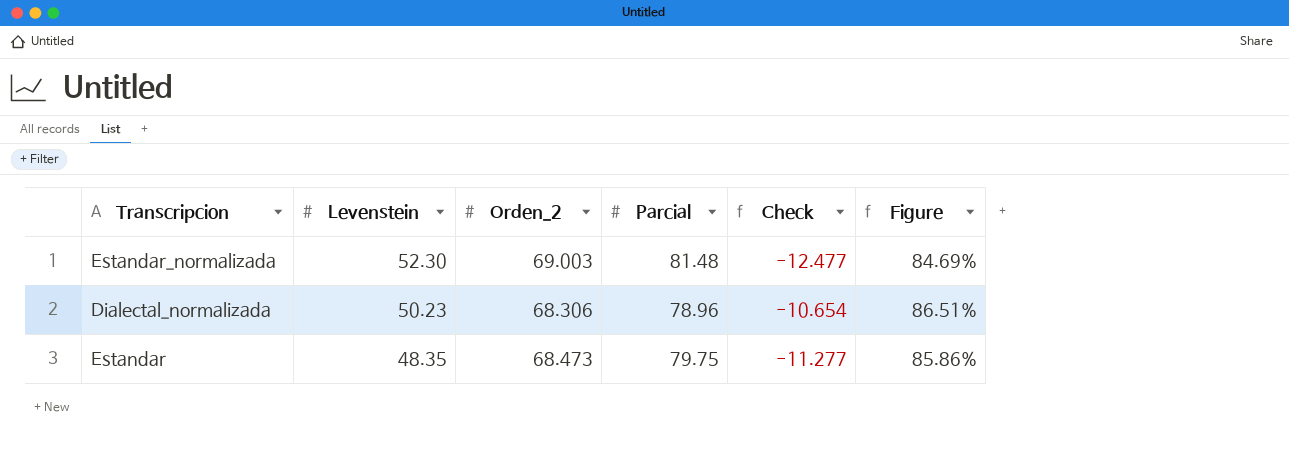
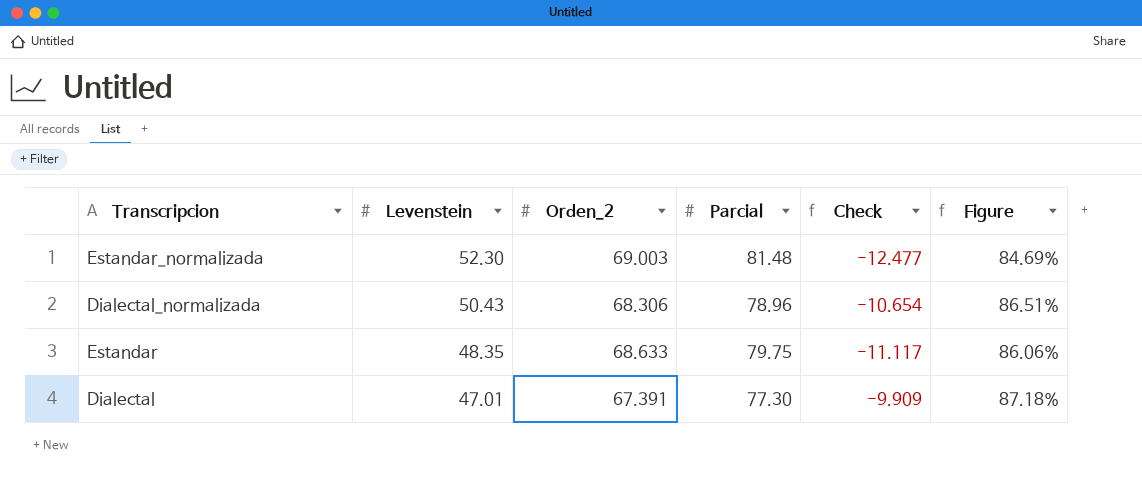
Dialectal_normalizada | Levenstein: 50.23 -> 50.43
Estandar | Orden_2: 68.473 -> 68.633
Estandar | Check: -11.277 -> -11.117
Estandar | Figure: 85.86% -> 86.06%
row Dialectal: none -> 47.01 | 67.391 | 77.30 | -9.909 | 87.18%

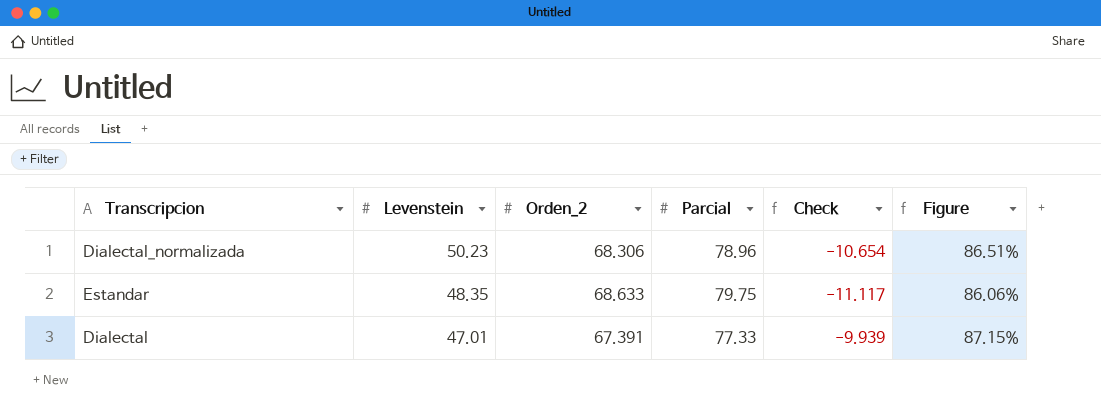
row Estandar_normalizada: 52.30 | 69.003 | 81.48 | -12.477 | 84.69% -> none
Dialectal_normalizada | Levenstein: 50.43 -> 50.23
Dialectal | Parcial: 77.30 -> 77.33
Dialectal | Check: -9.909 -> -9.939
Dialectal | Figure: 87.18% -> 87.15%

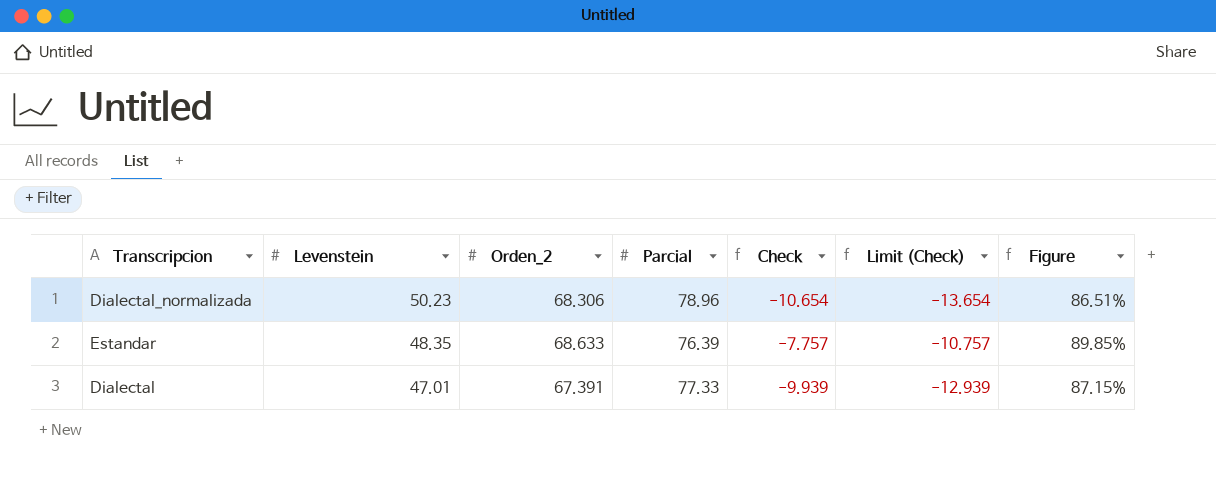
column Limit (Check) | formula: none -> [Check] - 3
Estandar | Parcial: 79.75 -> 76.39
Estandar | Check: -11.117 -> -7.757
Estandar | Figure: 86.06% -> 89.85%

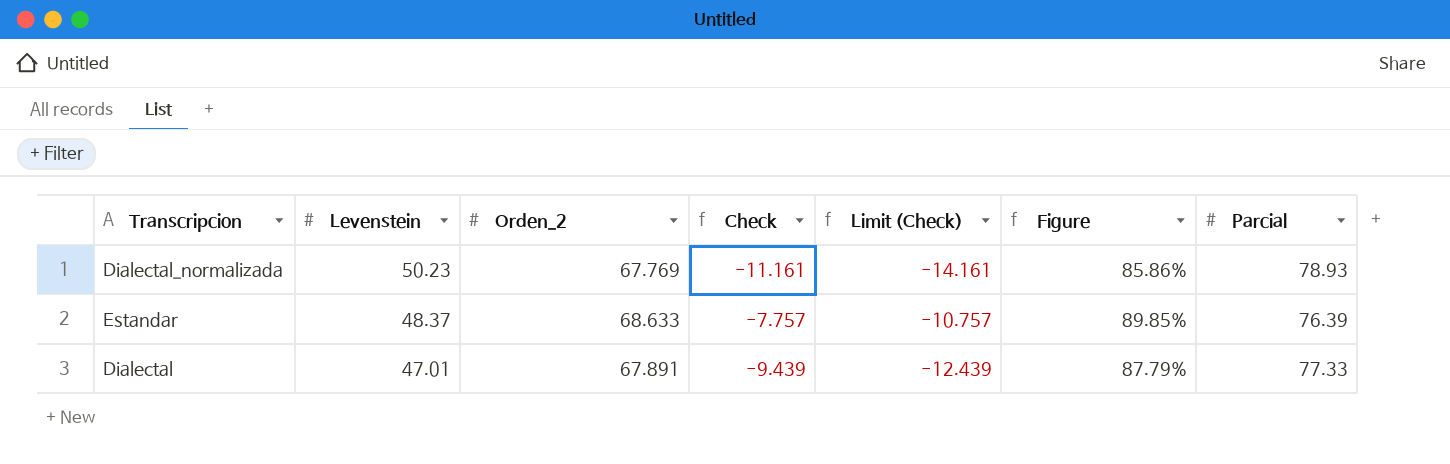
column Parcial | position: 4 -> 7
Dialectal_normalizada | Orden_2: 68.306 -> 67.769
Dialectal_normalizada | Check: -10.654 -> -11.161
Dialectal_normalizada | Limit (Check): -13.654 -> -14.161
Dialectal_normalizada | Figure: 86.51% -> 85.86%
Dialectal_normalizada | Parcial: 78.96 -> 78.93
Estandar | Levenstein: 48.35 -> 48.37
Dialectal | Orden_2: 67.391 -> 67.891
Dialectal | Check: -9.939 -> -9.439
Dialectal | Limit (Check): -12.939 -> -12.439
Dialectal | Figure: 87.15% -> 87.79%

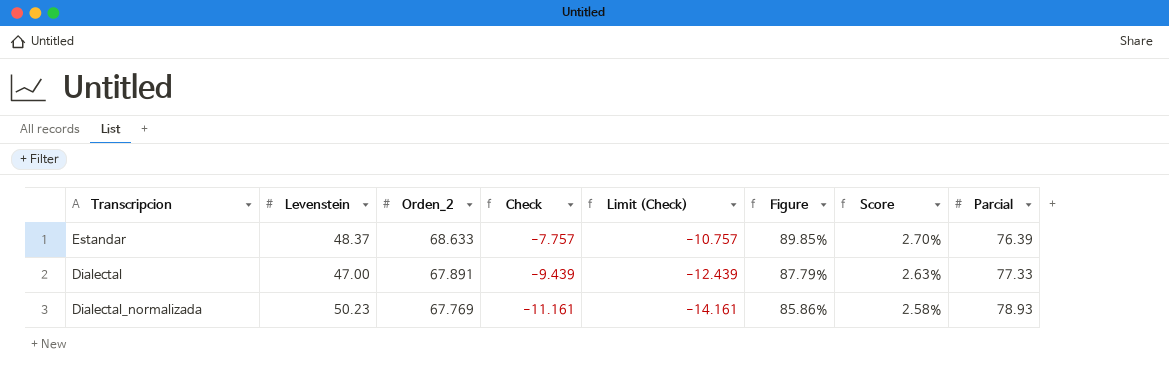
row order: Levenstein descending -> Orden_2 descending
column Score | formula: none -> [Figure] * 0.03
Dialectal | Levenstein: 47.01 -> 47.00

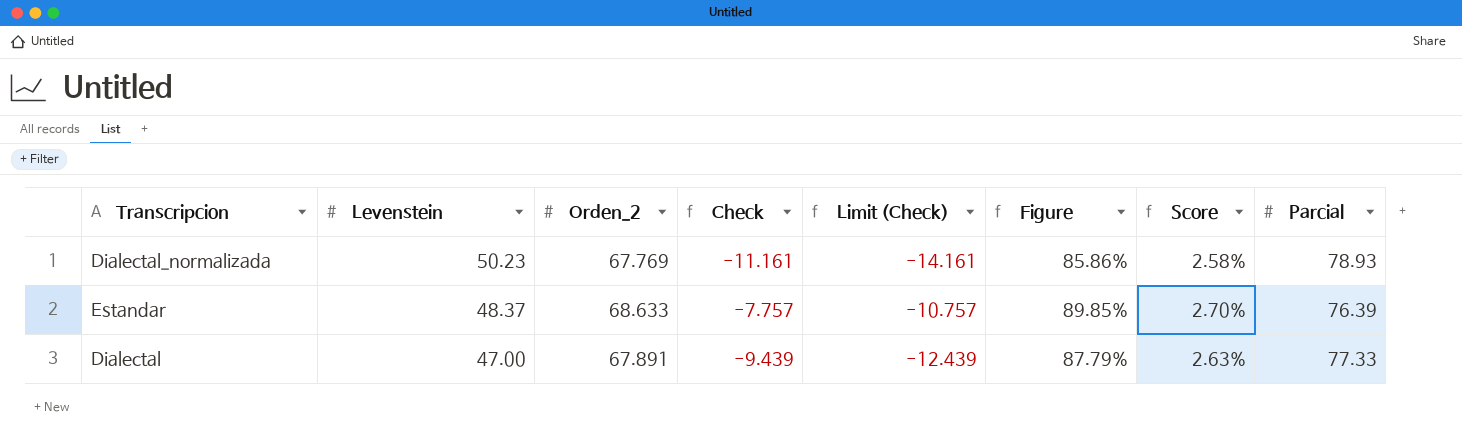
row order: Orden_2 descending -> Levenstein descending

